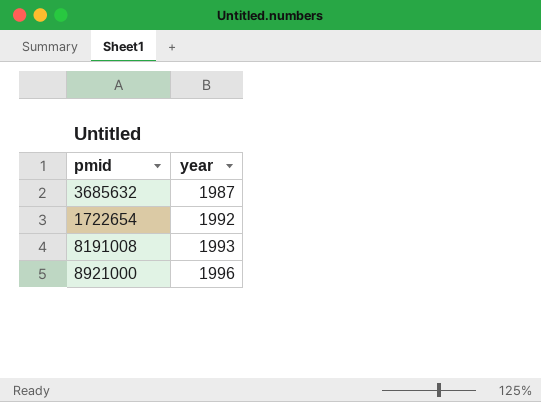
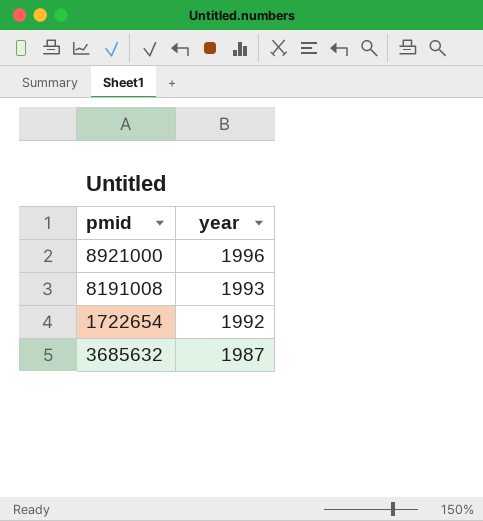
row order: year ascending -> year descending

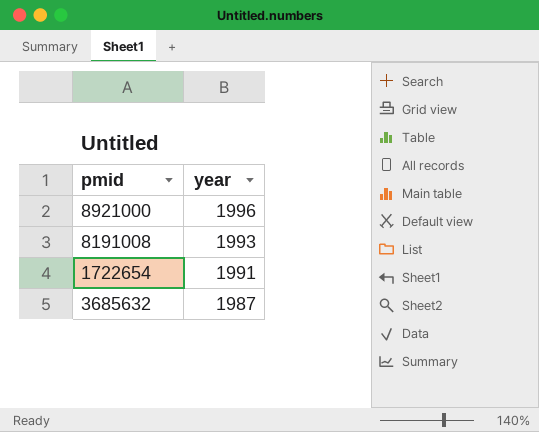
1722654 | year: 1992 -> 1991

